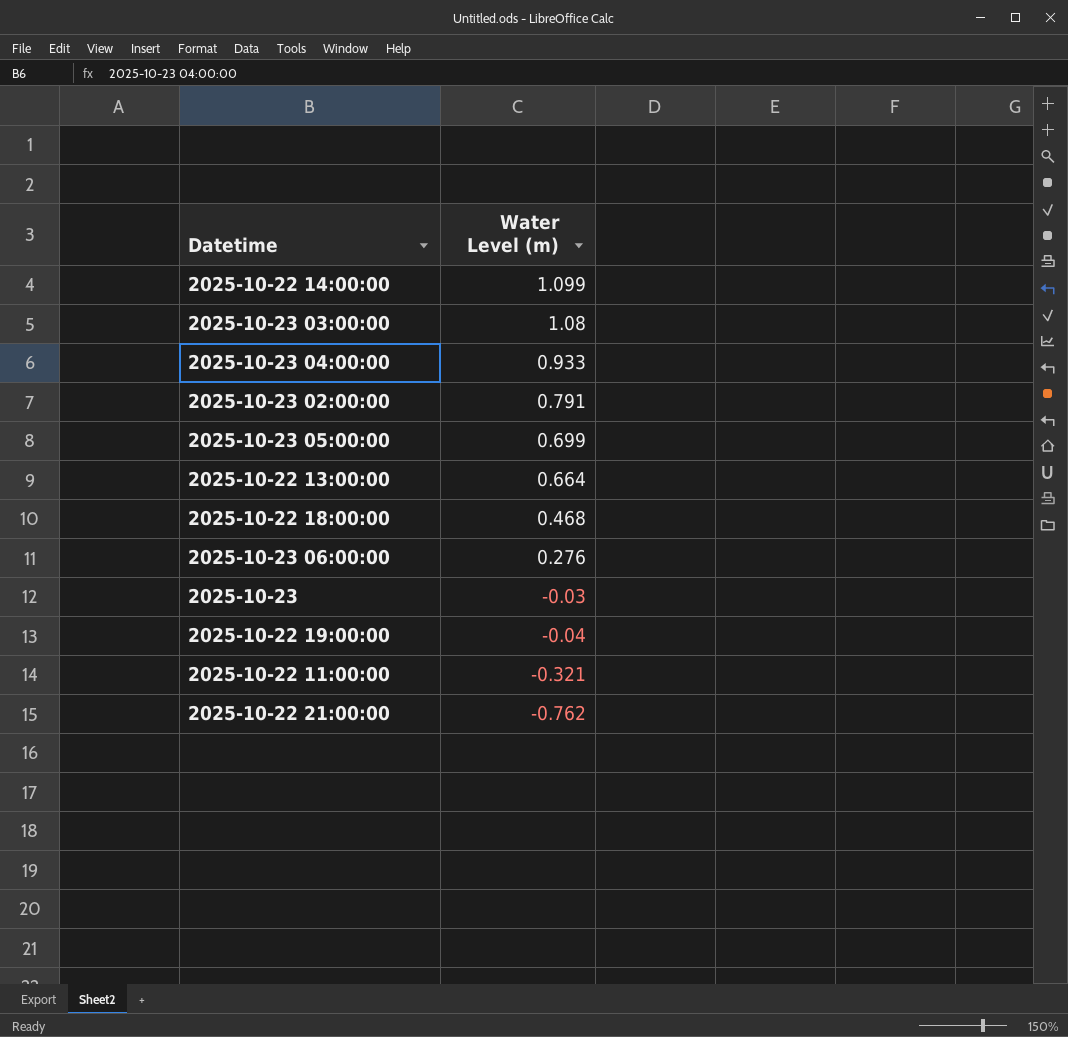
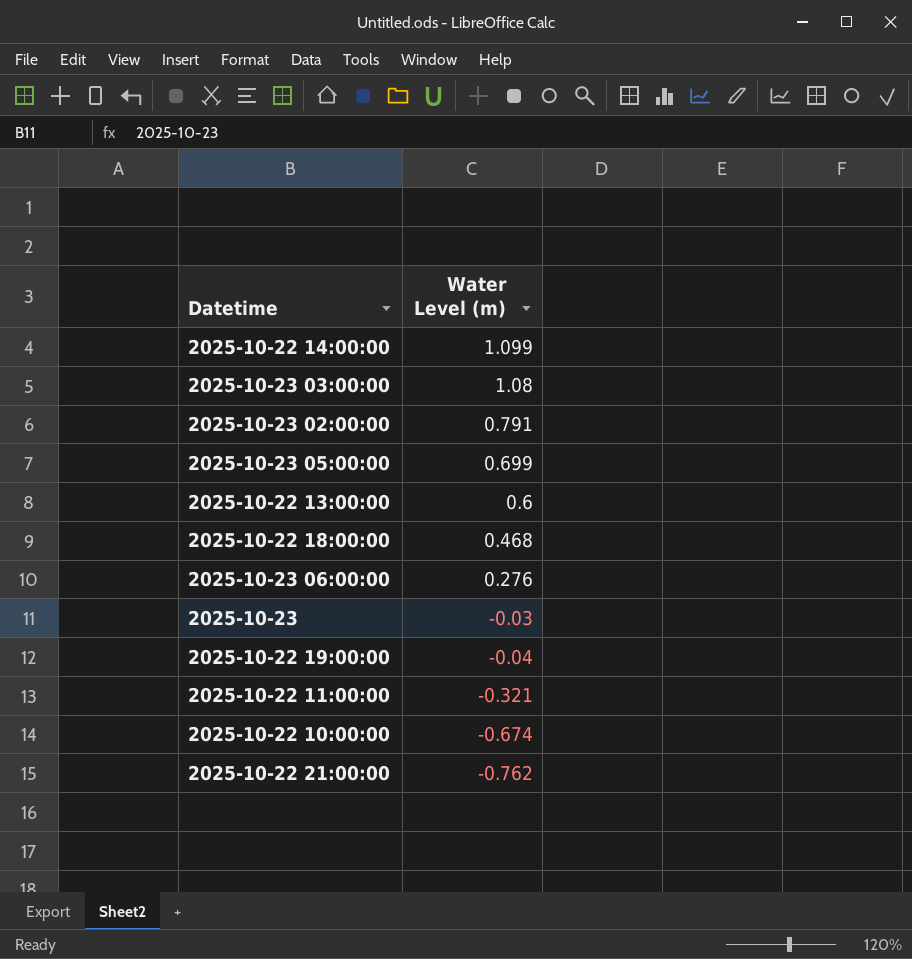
row 2025-10-23 04:00:00: 0.933 -> none
2025-10-22 13:00:00 | Water Level (m): 0.664 -> 0.6
row 2025-10-22 10:00:00: none -> -0.674

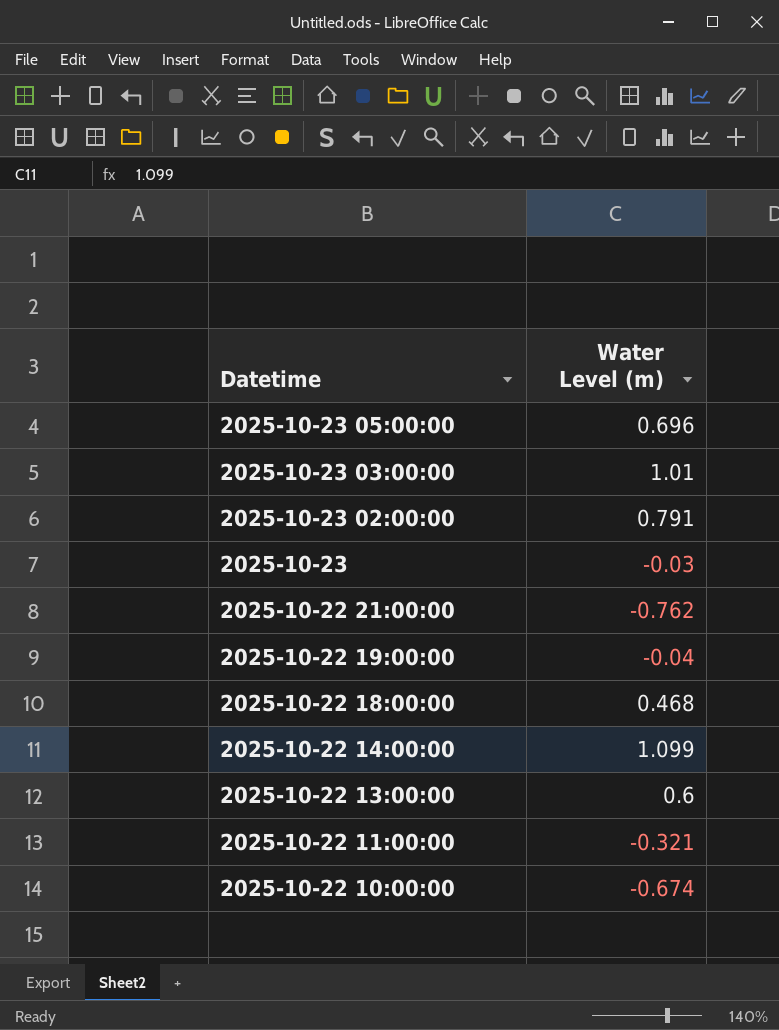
row order: Water Level (m) descending -> Datetime descending
row 2025-10-23 06:00:00: 0.276 -> none
2025-10-23 05:00:00 | Water Level (m): 0.699 -> 0.696
2025-10-23 03:00:00 | Water Level (m): 1.08 -> 1.01

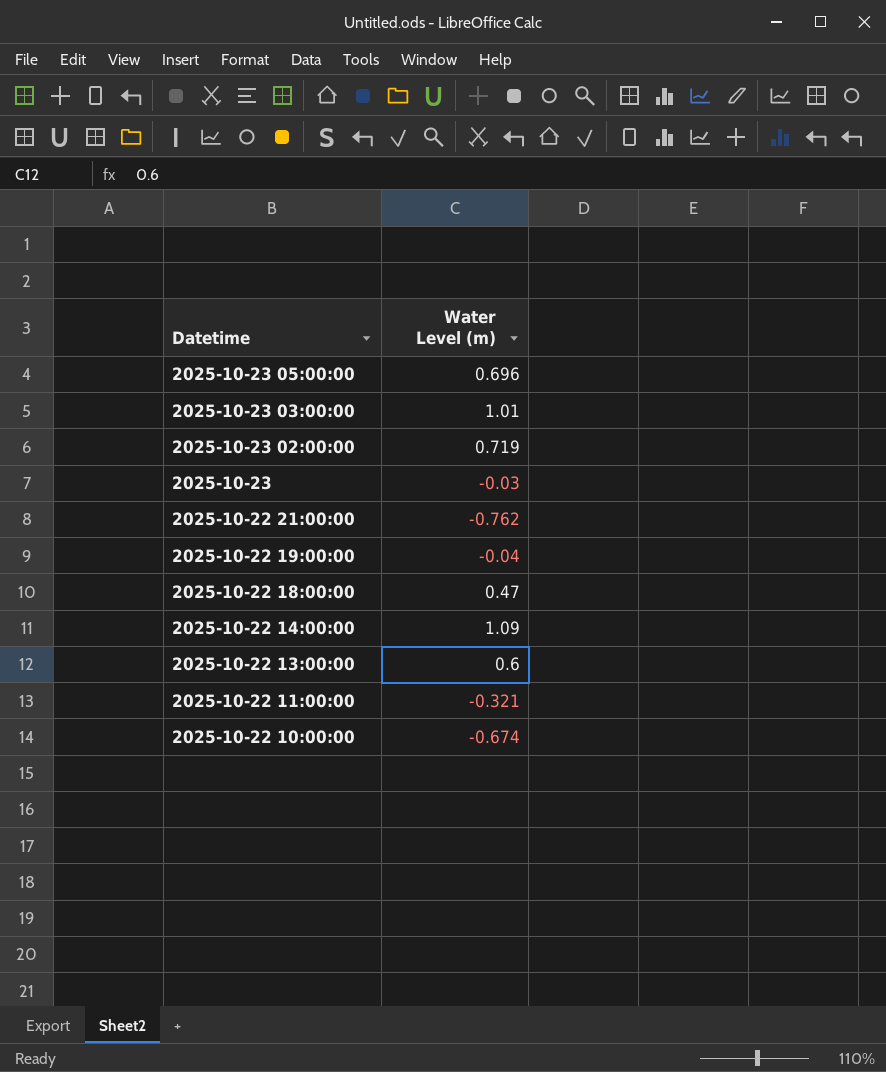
2025-10-23 02:00:00 | Water Level (m): 0.791 -> 0.719
2025-10-22 18:00:00 | Water Level (m): 0.468 -> 0.47
2025-10-22 14:00:00 | Water Level (m): 1.099 -> 1.09

